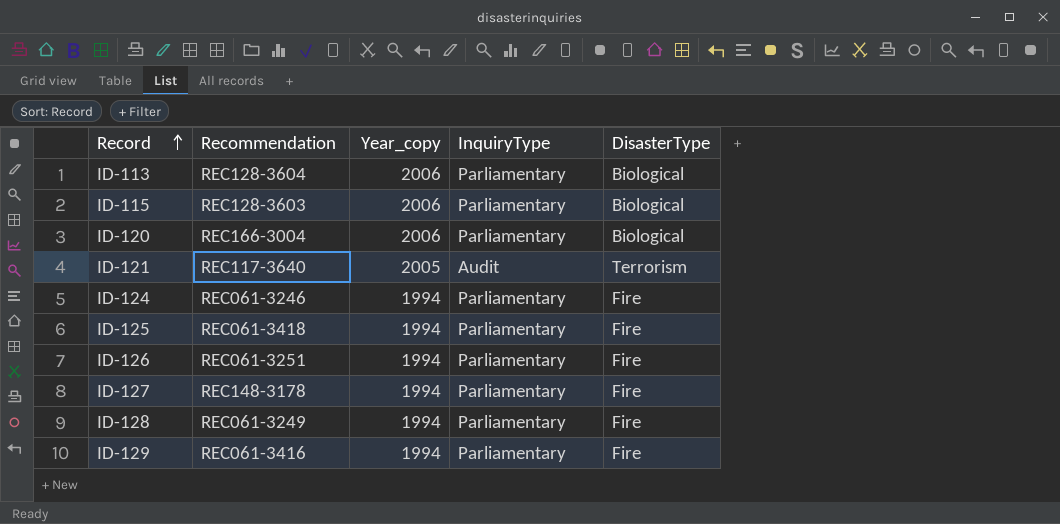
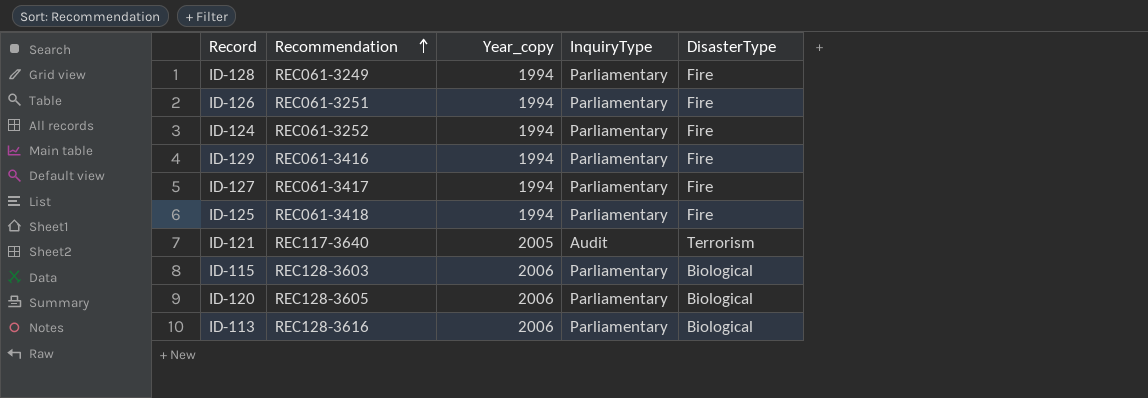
row order: Record ascending -> Recommendation ascending
ID-124 | Recommendation: REC061-3246 -> REC061-3252
ID-127 | Recommendation: REC148-3178 -> REC061-3417
ID-120 | Recommendation: REC166-3004 -> REC128-3605
ID-113 | Recommendation: REC128-3604 -> REC128-3616

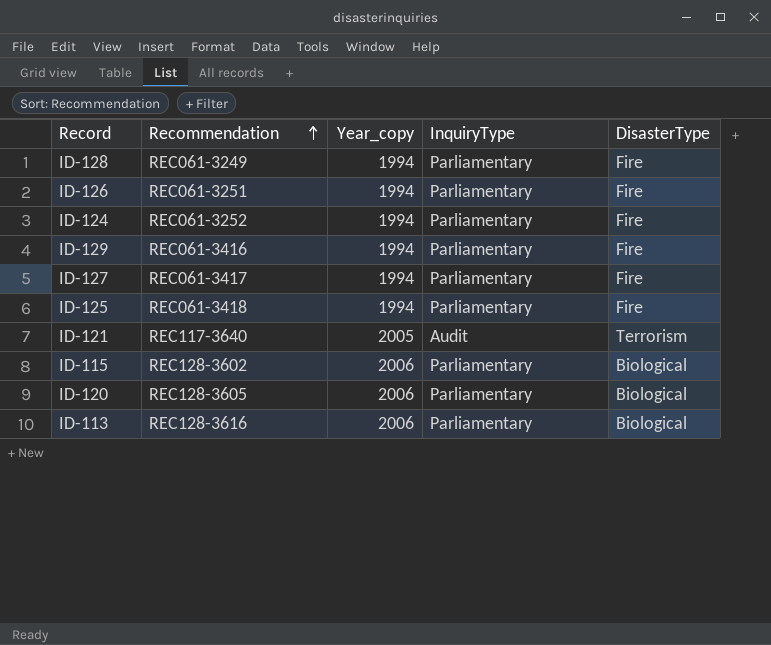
ID-115 | Recommendation: REC128-3603 -> REC128-3602

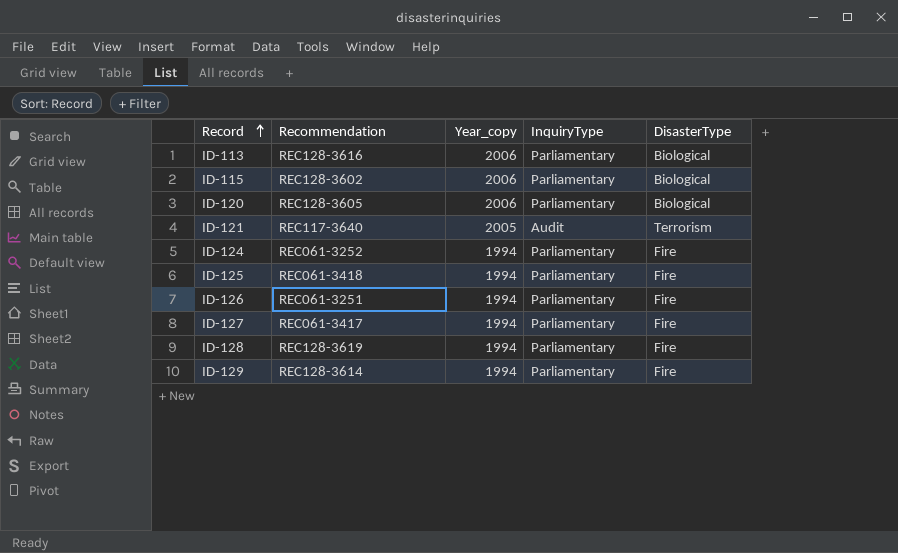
row order: Recommendation ascending -> Record ascending
ID-128 | Recommendation: REC061-3249 -> REC128-3619
ID-129 | Recommendation: REC061-3416 -> REC128-3614

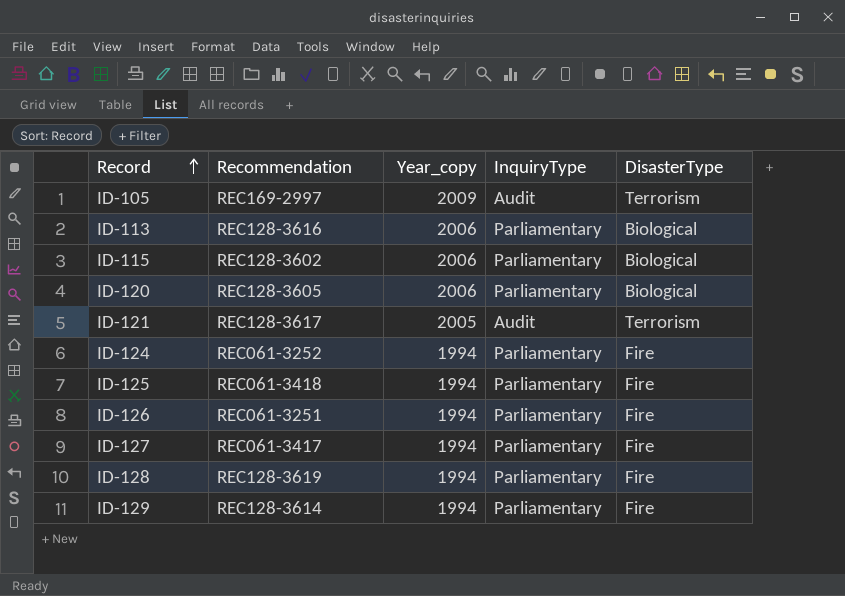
row ID-105: none -> REC169-2997 | 2009 | Audit | Terrorism
ID-121 | Recommendation: REC117-3640 -> REC128-3617

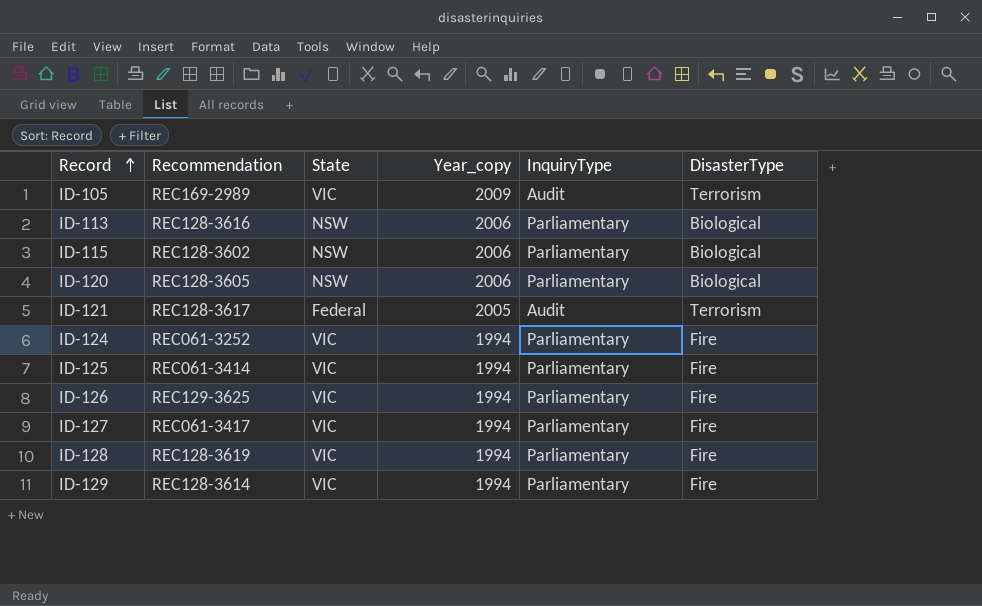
column State | position: none -> 3
ID-105 | Recommendation: REC169-2997 -> REC169-2989
ID-125 | Recommendation: REC061-3418 -> REC061-3414
ID-126 | Recommendation: REC061-3251 -> REC129-3625

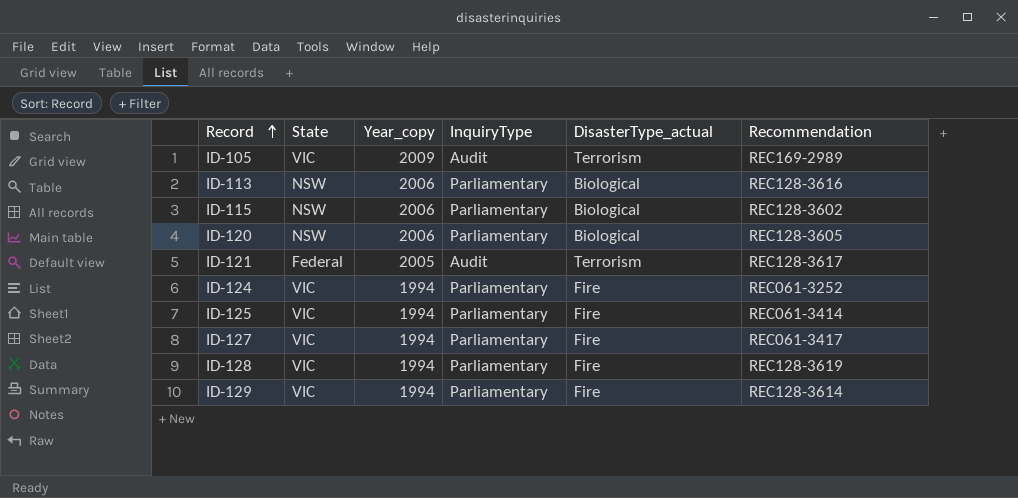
column name: DisasterType -> DisasterType_actual
column Recommendation | position: 2 -> 6
row ID-126: REC129-3625 | VIC | 1994 | Parliamentary | Fire -> none

